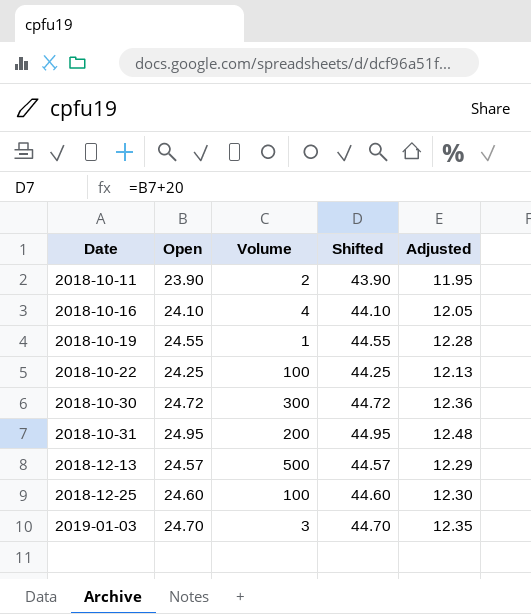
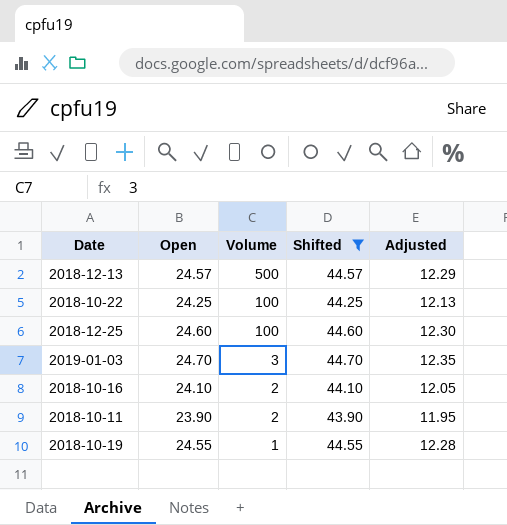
filter: none -> Shifted <= 44.70
row order: Date ascending -> Volume descending
2018-10-16 | Volume: 4 -> 2

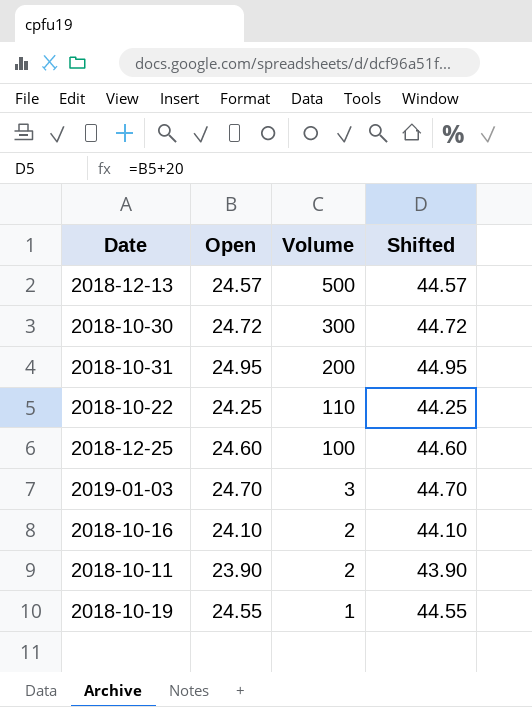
filter: Shifted <= 44.70 -> none
column Adjusted | formula: [Open] * 0.5 -> none
2018-10-22 | Volume: 100 -> 110

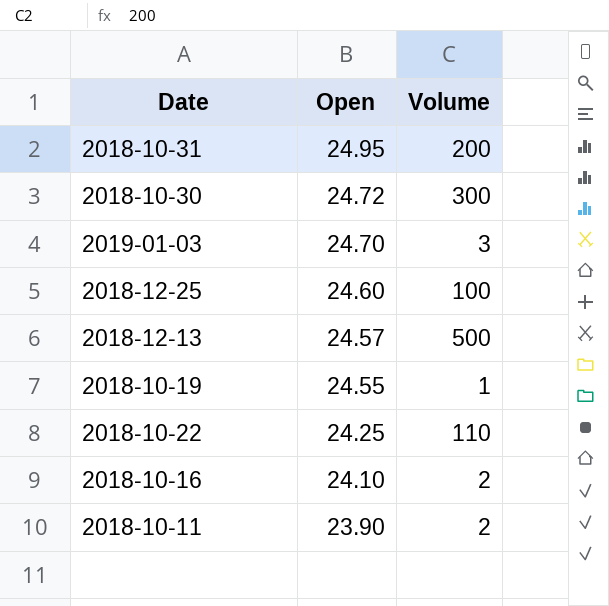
row order: Volume descending -> Open descending
column Shifted | formula: [Open] + 20 -> none

